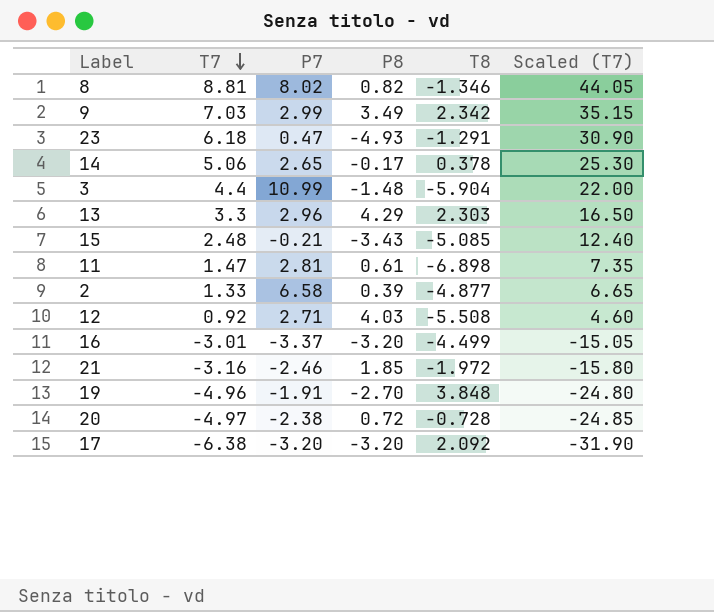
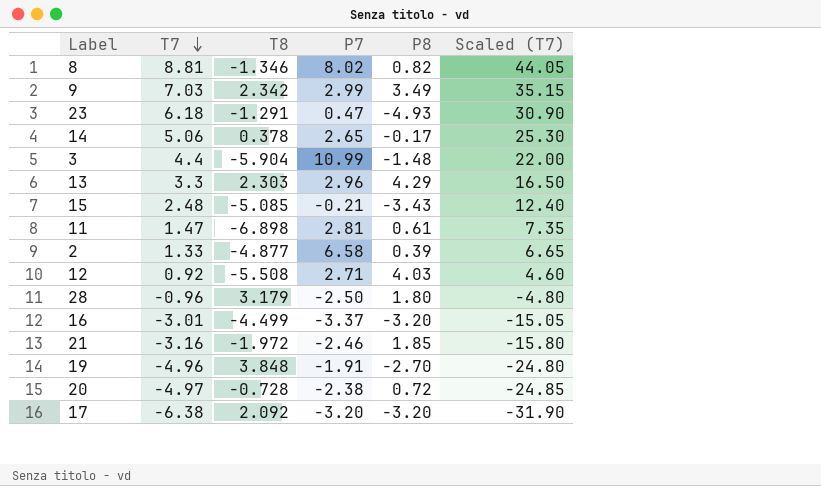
column T8 | position: 5 -> 3
row 28: none -> -0.96 | 3.179 | -2.50 | 1.80 | -4.80

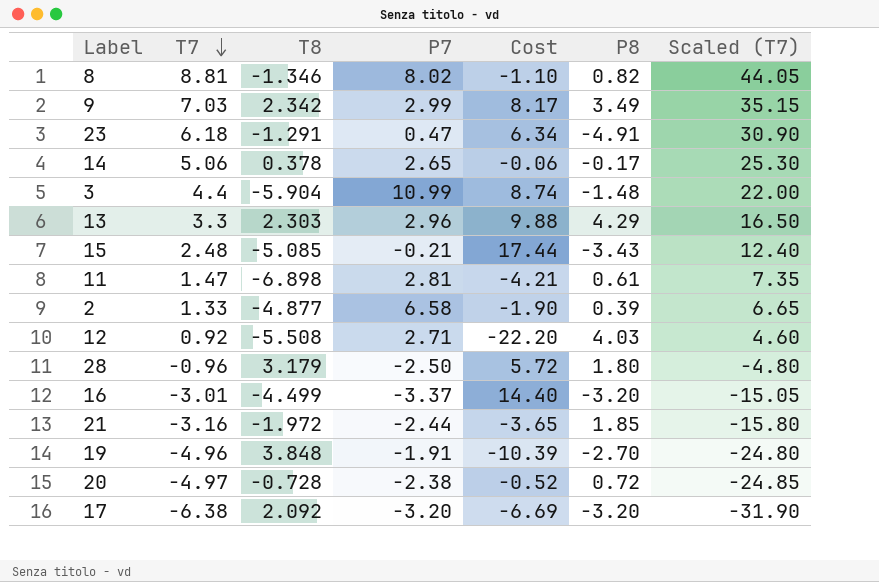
column Cost | formula: none -> [T8] * [P8]
23 | P8: -4.93 -> -4.91
21 | P7: -2.46 -> -2.44

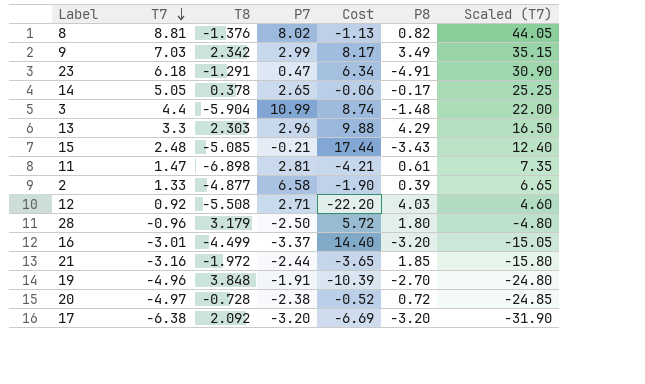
8 | T8: -1.346 -> -1.376
8 | Cost: -1.10 -> -1.13
14 | T7: 5.06 -> 5.05
14 | Scaled (T7): 25.30 -> 25.25

